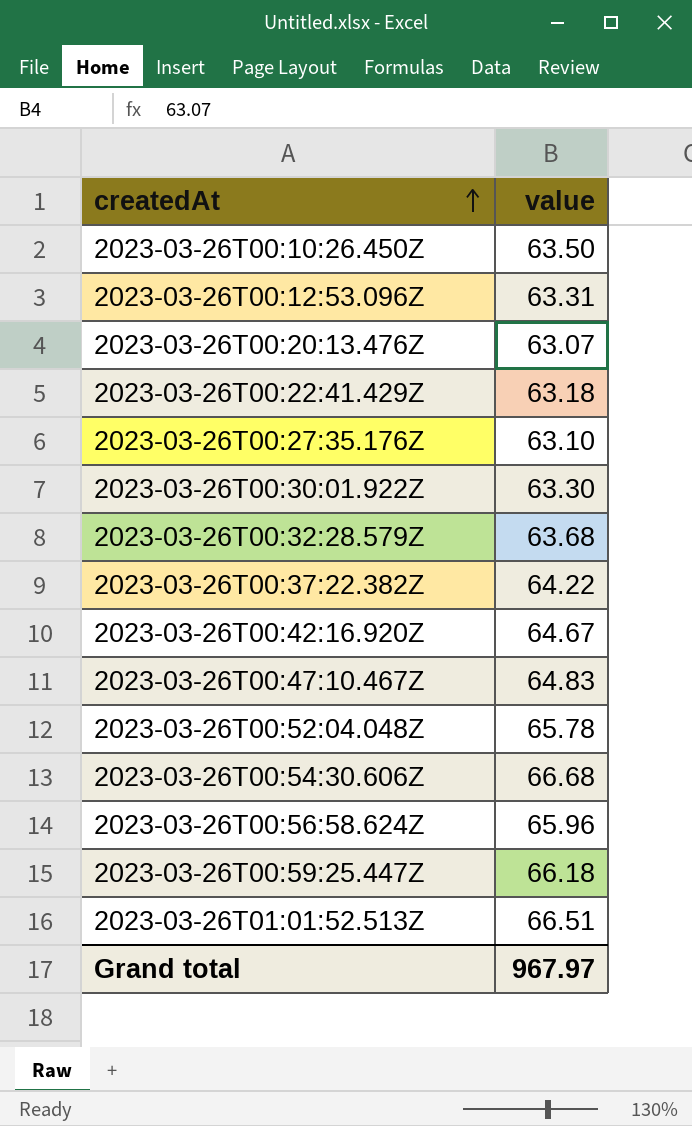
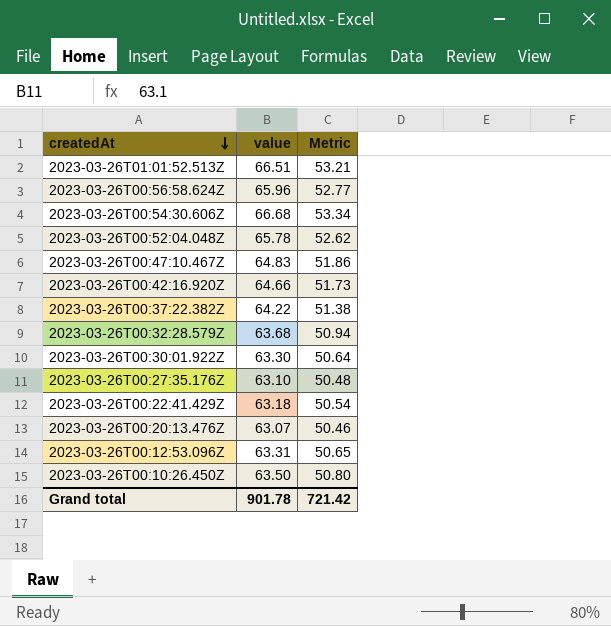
row order: createdAt ascending -> createdAt descending
column Metric | formula: none -> [value] * 0.8
row 2023-03-26T00:59:25.447Z: 66.18 -> none
2023-03-26T00:42:16.920Z | value: 64.67 -> 64.66
Grand total | value: 967.97 -> 901.78

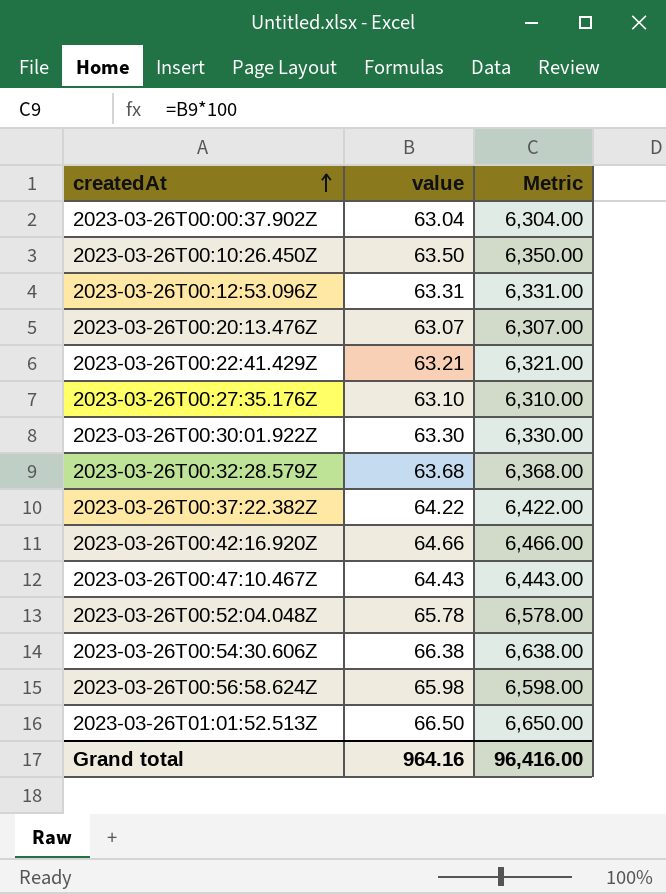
row order: createdAt descending -> createdAt ascending
column Metric | formula: [value] * 0.8 -> [value] * 100
row 2023-03-26T00:00:37.902Z: none -> 63.04 | 6,304.00
2023-03-26T00:22:41.429Z | value: 63.18 -> 63.21
2023-03-26T00:47:10.467Z | value: 64.83 -> 64.43
2023-03-26T00:54:30.606Z | value: 66.68 -> 66.38
2023-03-26T00:56:58.624Z | value: 65.96 -> 65.98
2023-03-26T01:01:52.513Z | value: 66.51 -> 66.50
Grand total | value: 901.78 -> 964.16
Grand total | Metric: 721.42 -> 96,416.00

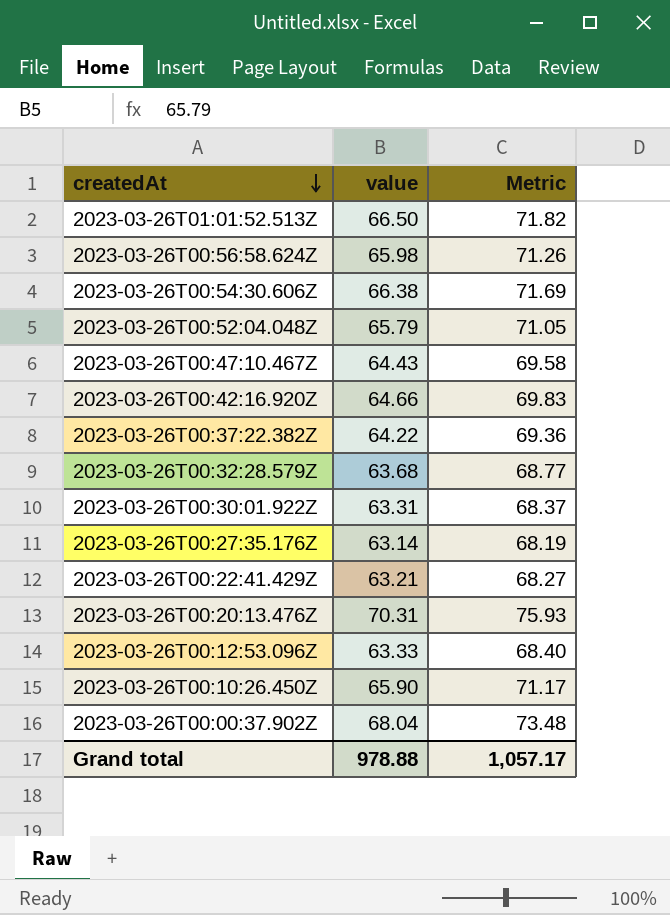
row order: createdAt ascending -> createdAt descending
column Metric | formula: [value] * 100 -> [value] * 1.08
2023-03-26T00:52:04.048Z | value: 65.78 -> 65.79
2023-03-26T00:30:01.922Z | value: 63.30 -> 63.31
2023-03-26T00:27:35.176Z | value: 63.10 -> 63.14
2023-03-26T00:20:13.476Z | value: 63.07 -> 70.31
2023-03-26T00:12:53.096Z | value: 63.31 -> 63.33
2023-03-26T00:10:26.450Z | value: 63.50 -> 65.90
2023-03-26T00:00:37.902Z | value: 63.04 -> 68.04
Grand total | value: 964.16 -> 978.88
Grand total | Metric: 96,416.00 -> 1,057.17

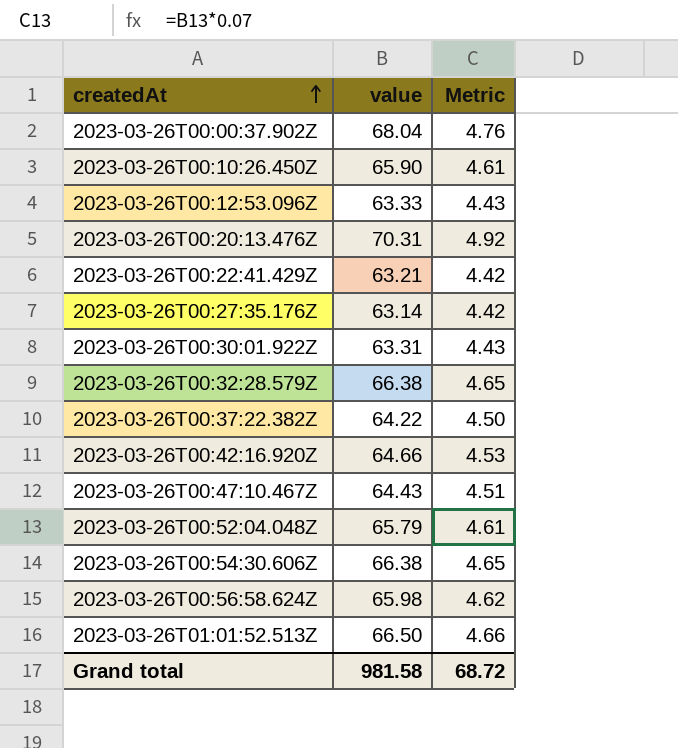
row order: createdAt descending -> createdAt ascending
column Metric | formula: [value] * 1.08 -> [value] * 0.07
2023-03-26T00:32:28.579Z | value: 63.68 -> 66.38
Grand total | value: 978.88 -> 981.58
Grand total | Metric: 1,057.17 -> 68.72

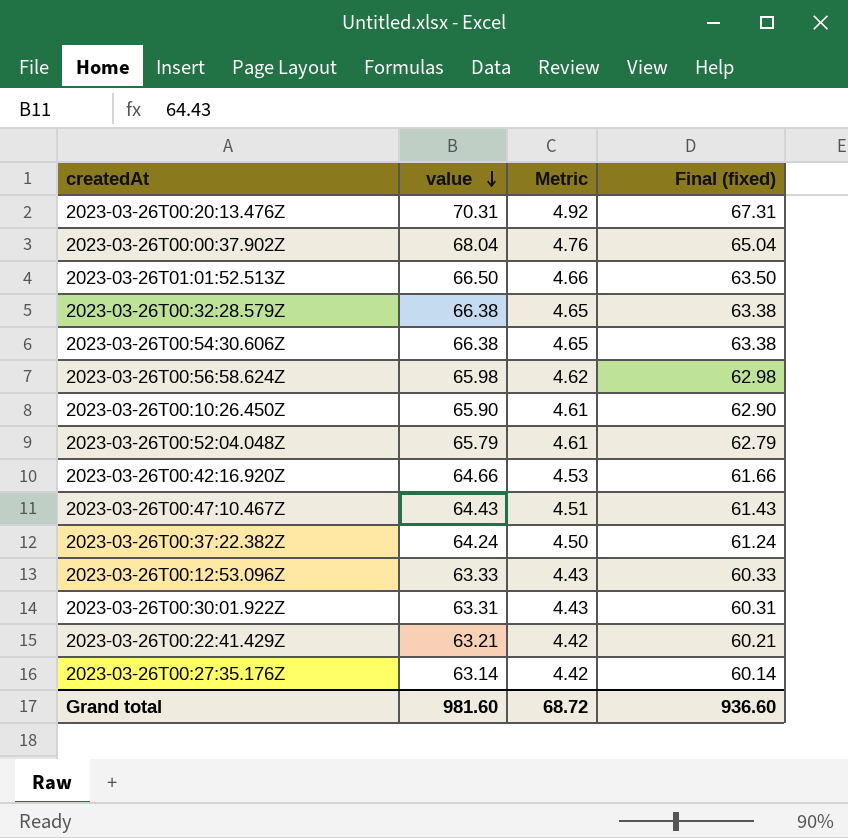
row order: createdAt ascending -> value descending
column Final (fixed) | formula: none -> [value] - 3
2023-03-26T00:37:22.382Z | value: 64.22 -> 64.24
Grand total | value: 981.58 -> 981.60

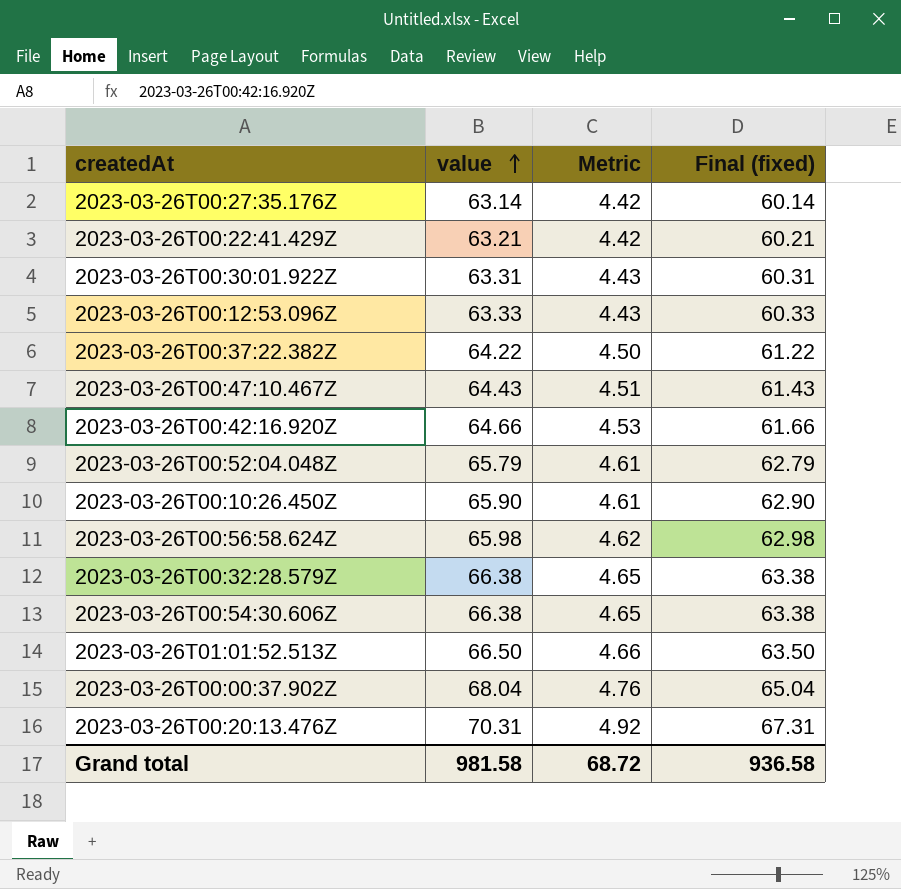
row order: value descending -> value ascending
2023-03-26T00:37:22.382Z | value: 64.24 -> 64.22
2023-03-26T00:37:22.382Z | Final (fixed): 61.24 -> 61.22
Grand total | value: 981.60 -> 981.58
Grand total | Final (fixed): 936.60 -> 936.58

